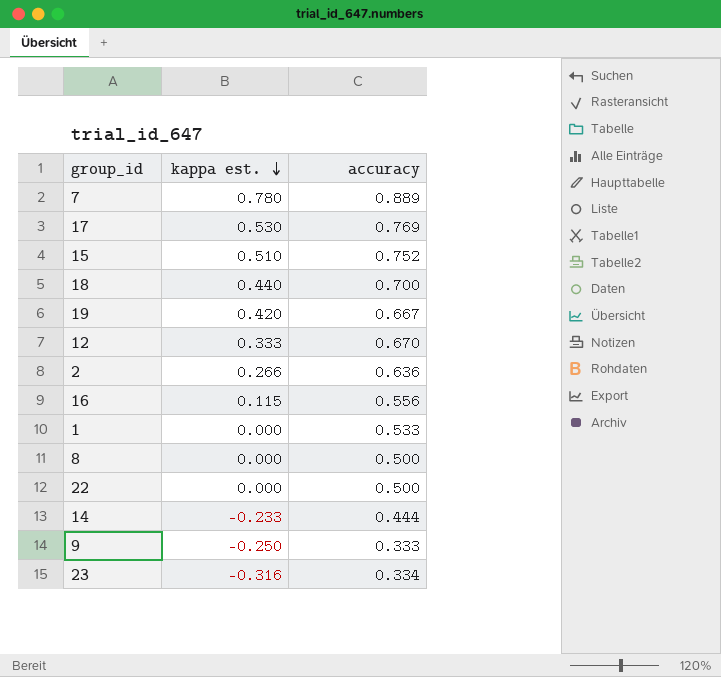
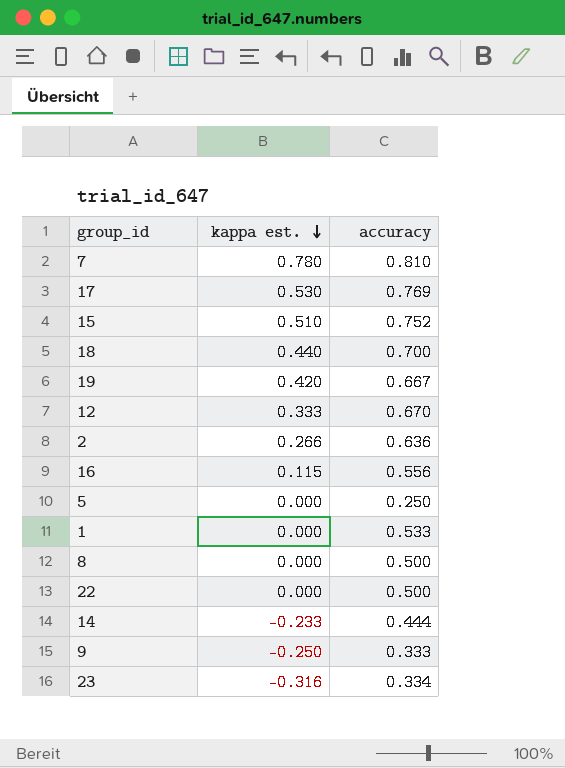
7 | accuracy: 0.889 -> 0.810
row 5: none -> 0.000 | 0.250

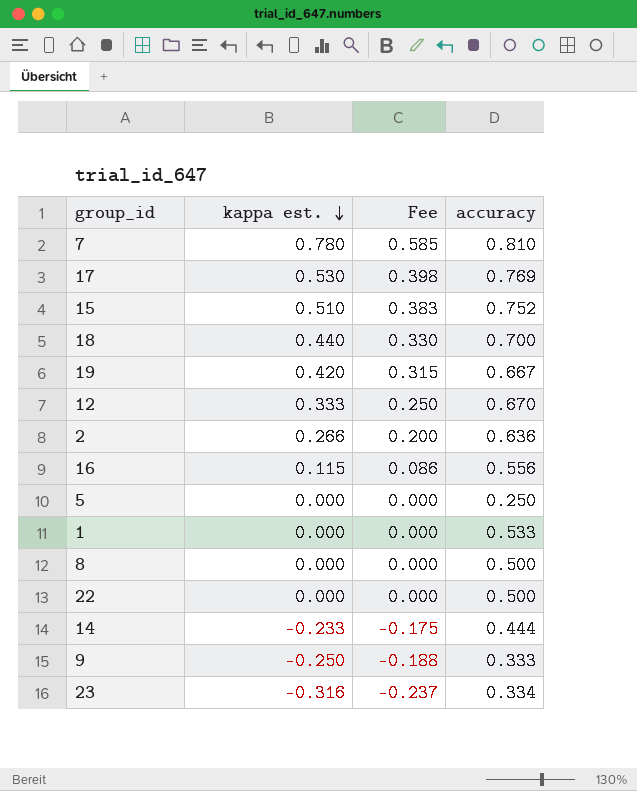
column Fee | formula: none -> [kappa est.] * 0.75

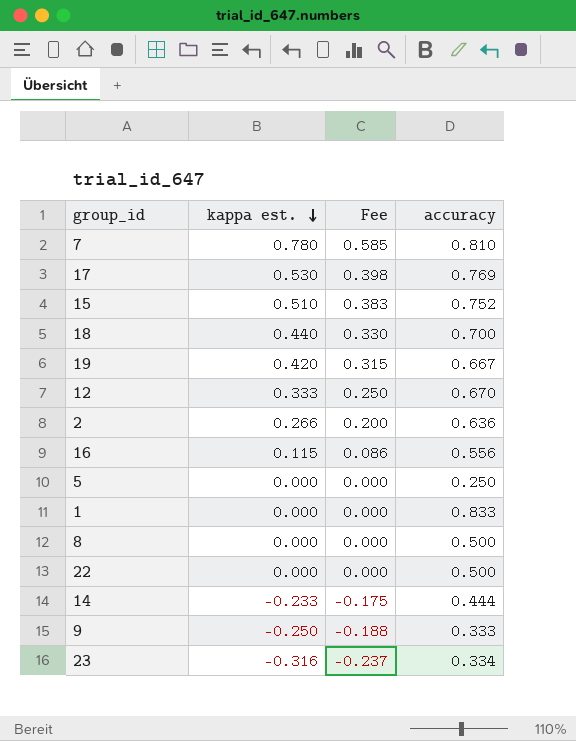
1 | accuracy: 0.533 -> 0.833

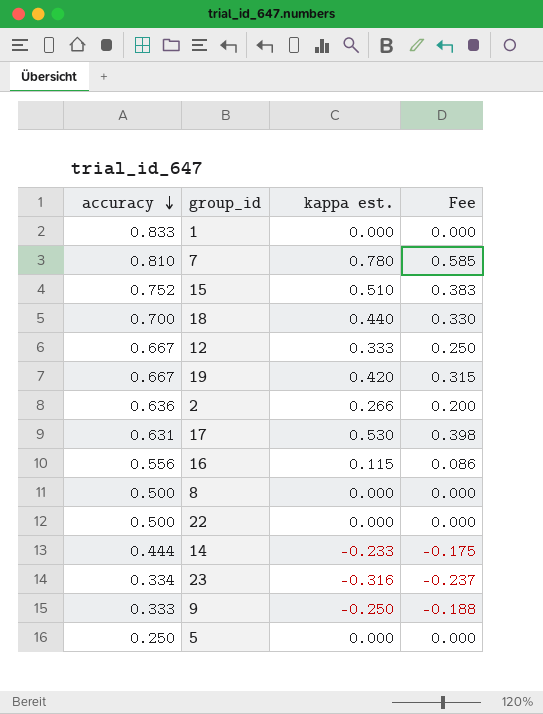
row order: kappa est. descending -> accuracy descending
column accuracy | position: 4 -> 1
12 | accuracy: 0.670 -> 0.667
17 | accuracy: 0.769 -> 0.631

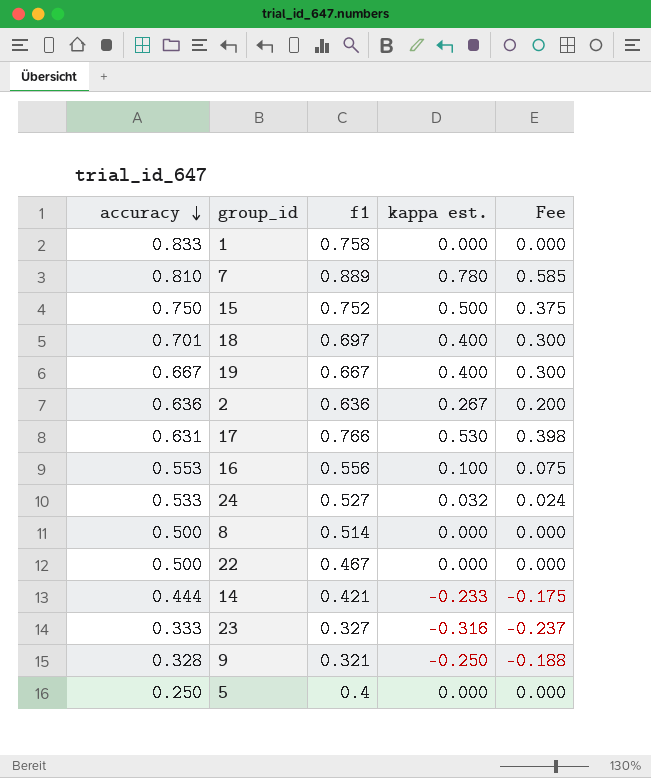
column f1 | position: none -> 3
row 12: 0.667 | 0.333 | 0.250 -> none
15 | accuracy: 0.752 -> 0.750
15 | kappa est.: 0.510 -> 0.500
15 | Fee: 0.383 -> 0.375
18 | accuracy: 0.700 -> 0.701
18 | kappa est.: 0.440 -> 0.400
18 | Fee: 0.330 -> 0.300
19 | kappa est.: 0.420 -> 0.400
19 | Fee: 0.315 -> 0.300
2 | kappa est.: 0.266 -> 0.267
16 | accuracy: 0.556 -> 0.553
16 | kappa est.: 0.115 -> 0.100
16 | Fee: 0.086 -> 0.075
row 24: none -> 0.533 | 0.527 | 0.032 | 0.024
23 | accuracy: 0.334 -> 0.333
9 | accuracy: 0.333 -> 0.328

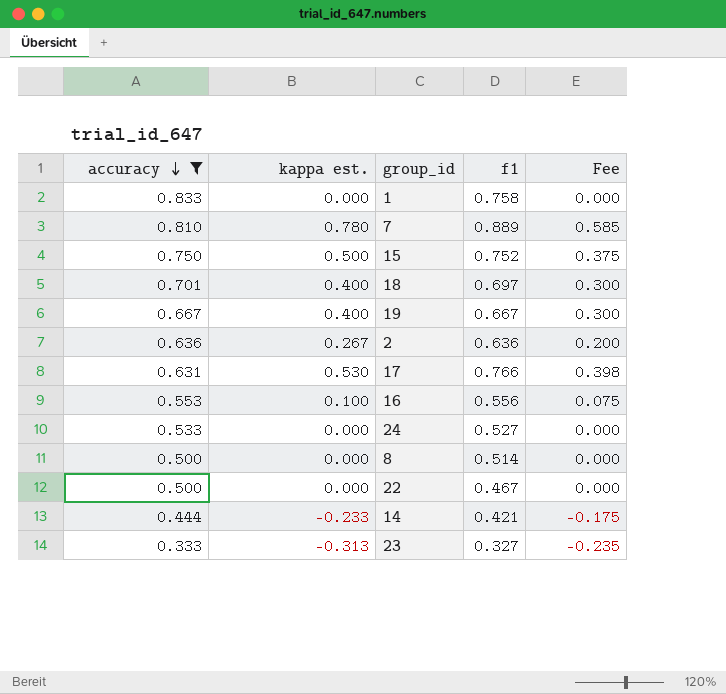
filter: none -> accuracy >= 0.333
column kappa est. | position: 4 -> 2
24 | kappa est.: 0.032 -> 0.000
24 | Fee: 0.024 -> 0.000
23 | kappa est.: -0.316 -> -0.313
23 | Fee: -0.237 -> -0.235

